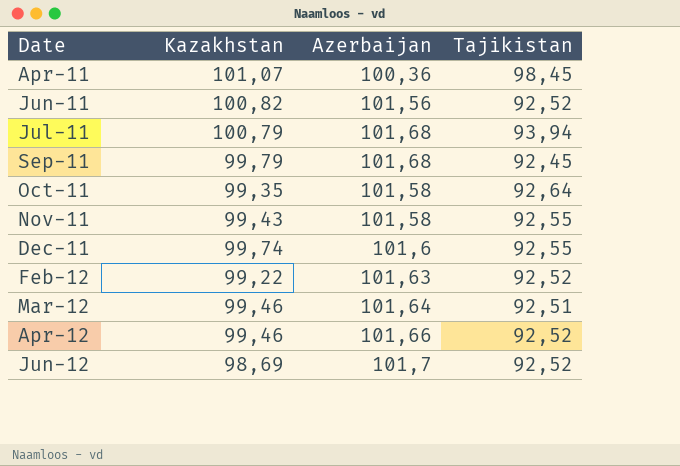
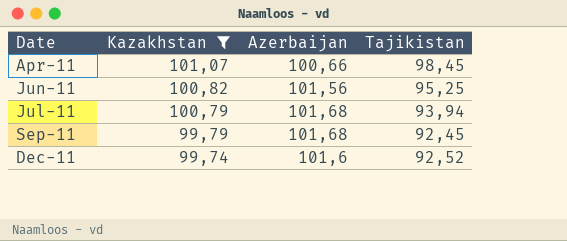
filter: none -> Kazakhstan >= 99,74
Apr-11 | Azerbaijan: 100,36 -> 100,66
Jun-11 | Tajikistan: 92,52 -> 95,25
Dec-11 | Tajikistan: 92,55 -> 92,52

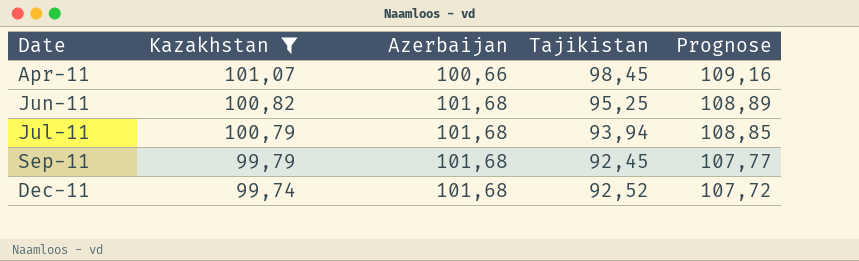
column Prognose | formula: none -> [Kazakhstan] * 1,08
Jun-11 | Azerbaijan: 101,56 -> 101,68
Dec-11 | Azerbaijan: 101,6 -> 101,68

